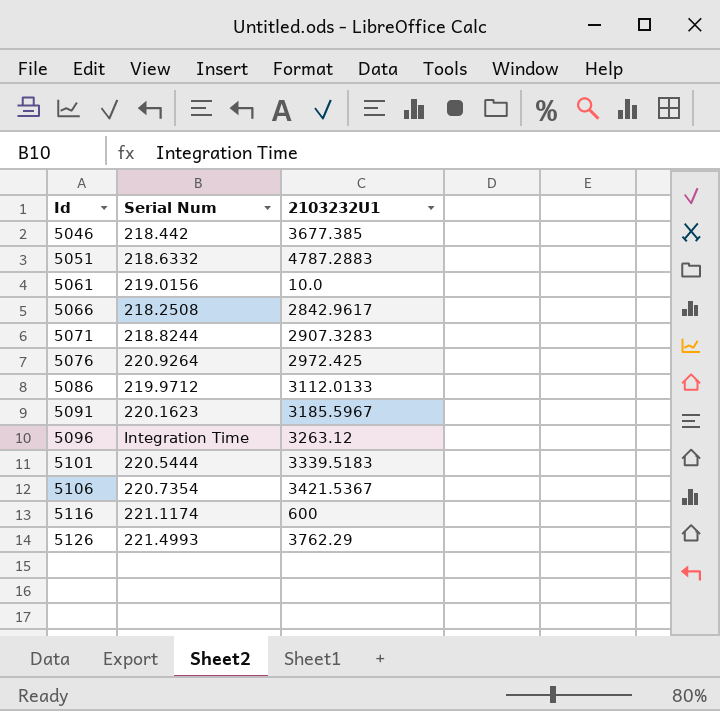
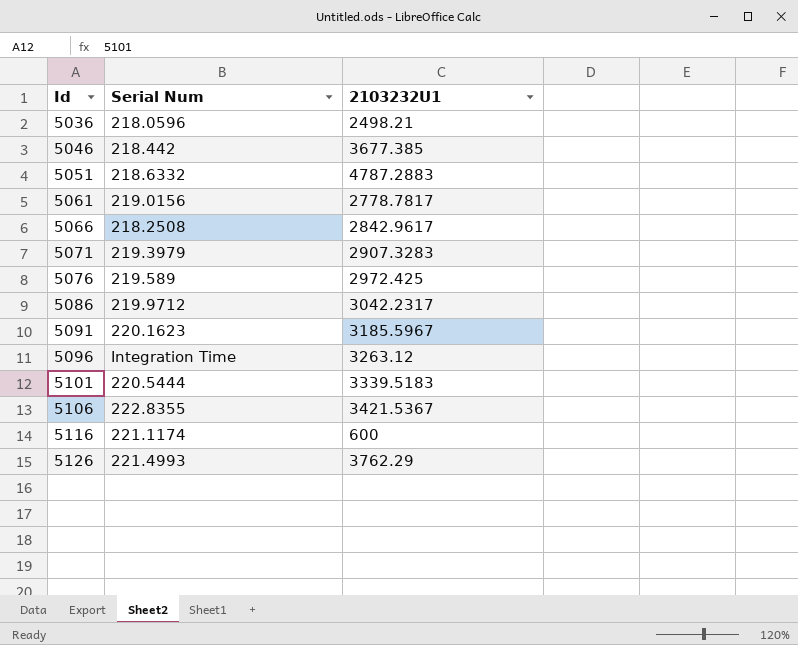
row 5036: none -> 218.0596 | 2498.21
5061 | 2103232U1: 10.0 -> 2778.7817
5071 | Serial Num: 218.8244 -> 219.3979
5076 | Serial Num: 220.9264 -> 219.589
5086 | 2103232U1: 3112.0133 -> 3042.2317
5106 | Serial Num: 220.7354 -> 222.8355

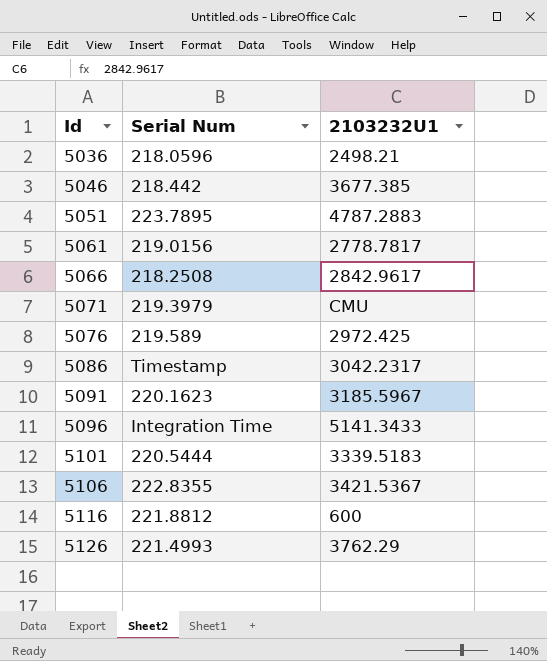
5051 | Serial Num: 218.6332 -> 223.7895
5071 | 2103232U1: 2907.3283 -> CMU
5086 | Serial Num: 219.9712 -> Timestamp
5096 | 2103232U1: 3263.12 -> 5141.3433
5116 | Serial Num: 221.1174 -> 221.8812

